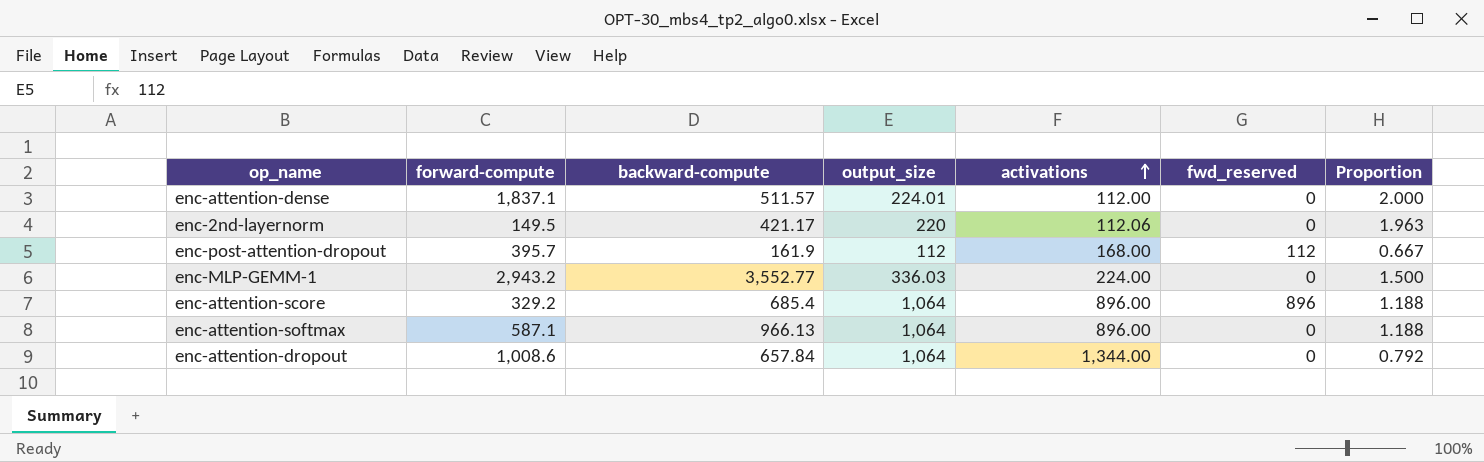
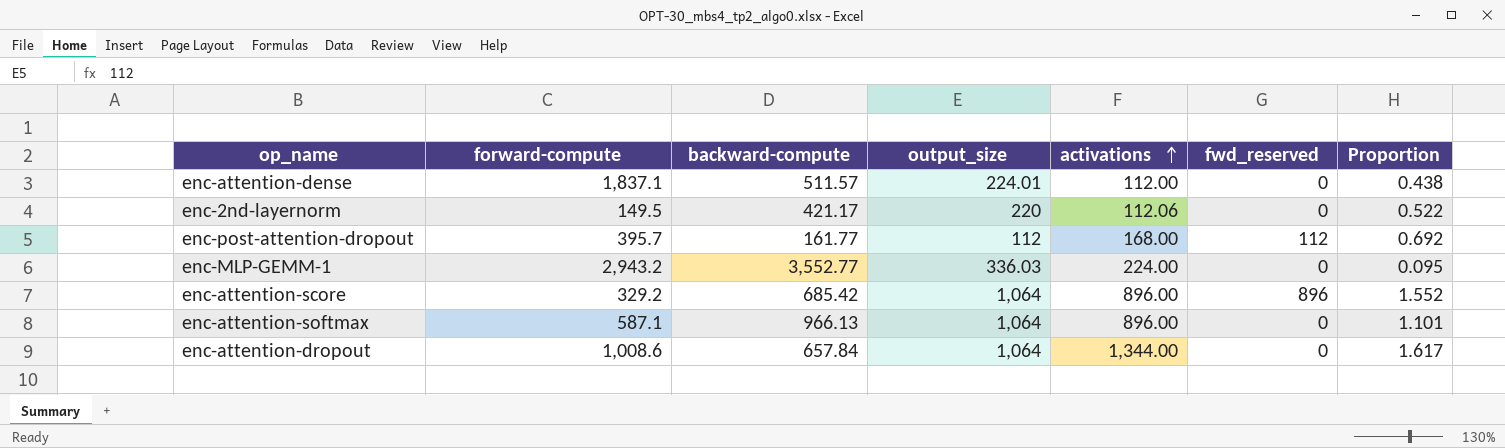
column Proportion | formula: [output_size] / [activations] -> [output_size] / [backward-compute]
enc-post-attention-dropout | backward-compute: 161.9 -> 161.77
enc-attention-score | backward-compute: 685.4 -> 685.42

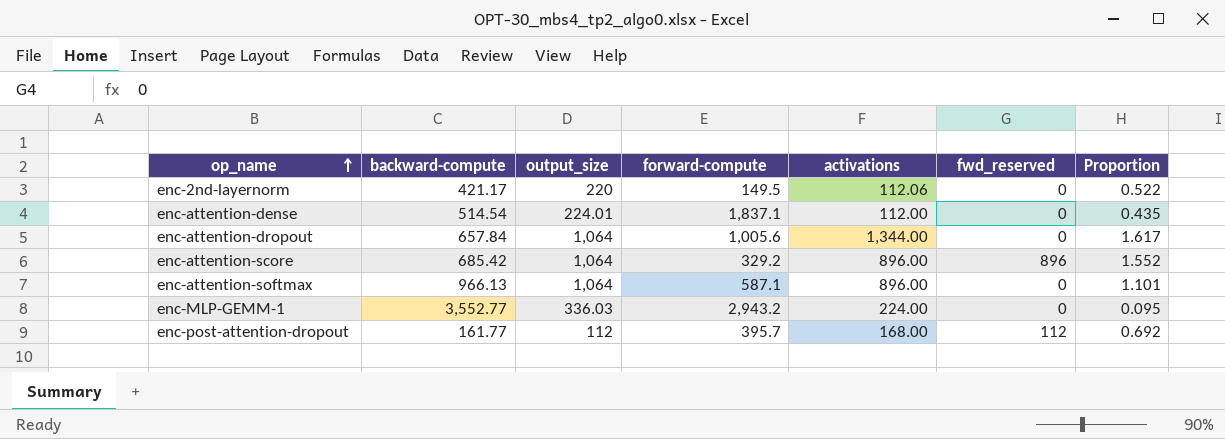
row order: activations ascending -> op_name ascending
column forward-compute | position: 2 -> 4
enc-attention-dense | backward-compute: 511.57 -> 514.54
enc-attention-dense | Proportion: 0.438 -> 0.435
enc-attention-dropout | forward-compute: 1,008.6 -> 1,005.6

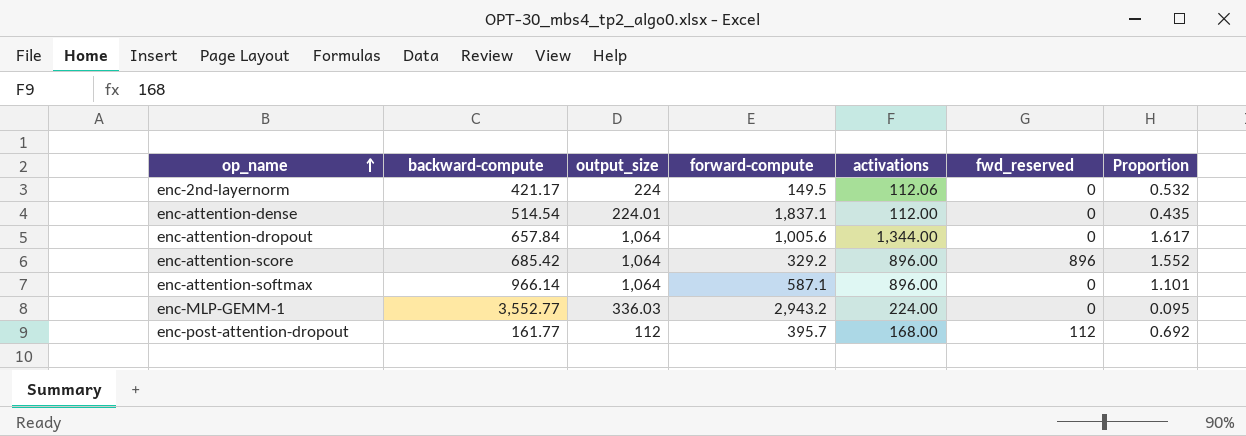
enc-2nd-layernorm | output_size: 220 -> 224
enc-2nd-layernorm | Proportion: 0.522 -> 0.532
enc-attention-softmax | backward-compute: 966.13 -> 966.14

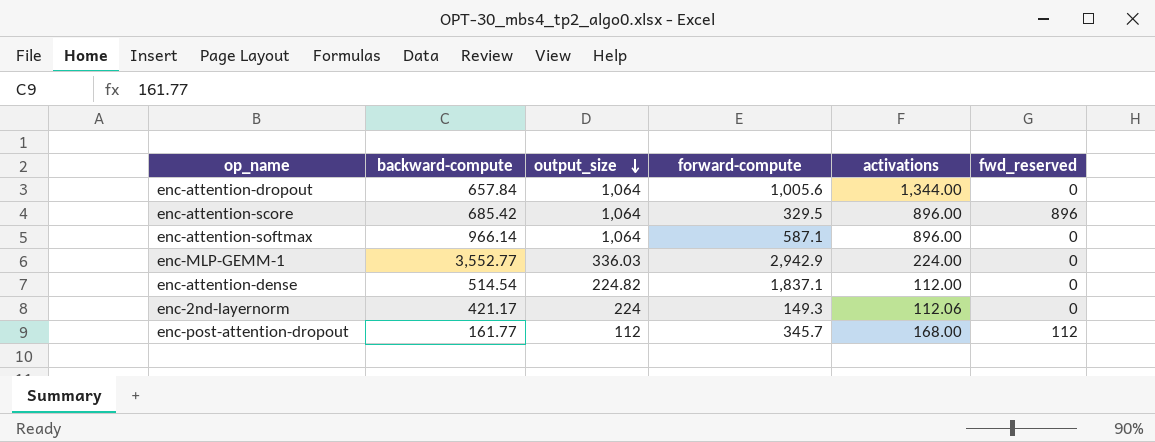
row order: op_name ascending -> output_size descending
column Proportion | formula: [output_size] / [backward-compute] -> none
enc-attention-score | forward-compute: 329.2 -> 329.5
enc-MLP-GEMM-1 | forward-compute: 2,943.2 -> 2,942.9
enc-attention-dense | output_size: 224.01 -> 224.82
enc-2nd-layernorm | forward-compute: 149.5 -> 149.3
enc-post-attention-dropout | forward-compute: 395.7 -> 345.7

